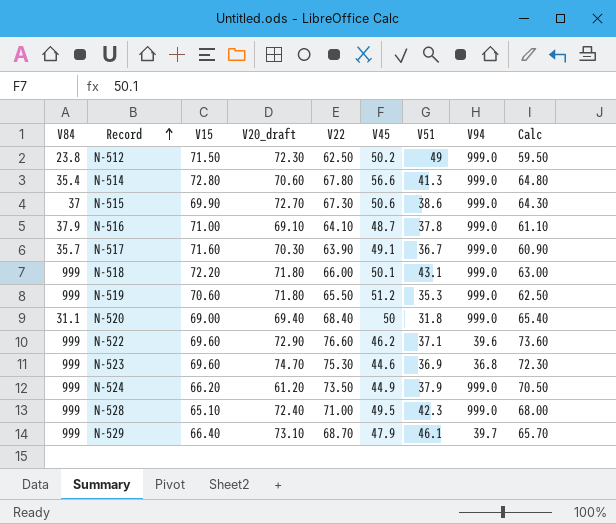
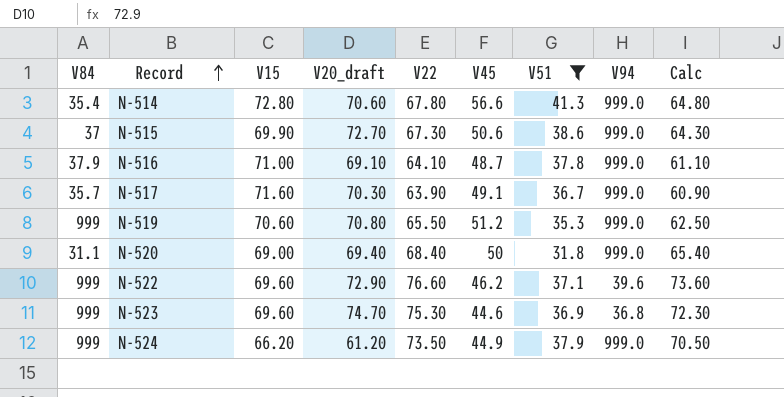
filter: none -> V51 <= 41.3
N-519 | V20_draft: 71.80 -> 70.80

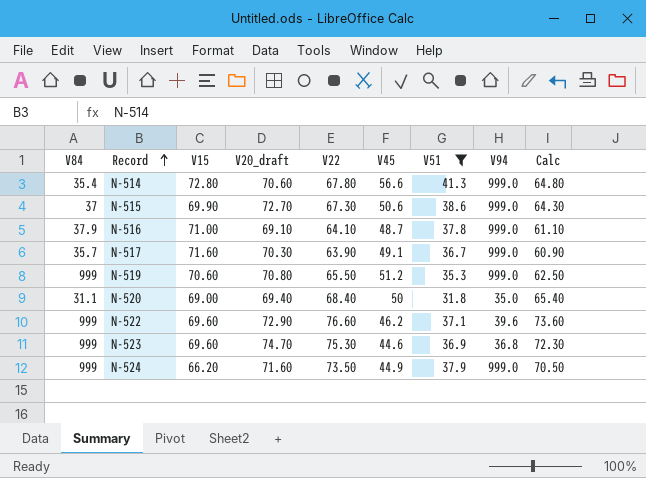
N-520 | V94: 999.0 -> 35.0
N-524 | V20_draft: 61.20 -> 71.60

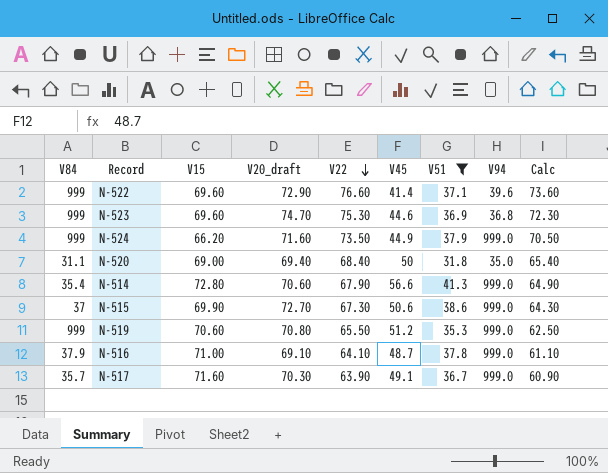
row order: Record ascending -> V22 descending
N-522 | V45: 46.2 -> 41.4
N-514 | V22: 67.80 -> 67.90
N-514 | Calc: 64.80 -> 64.90

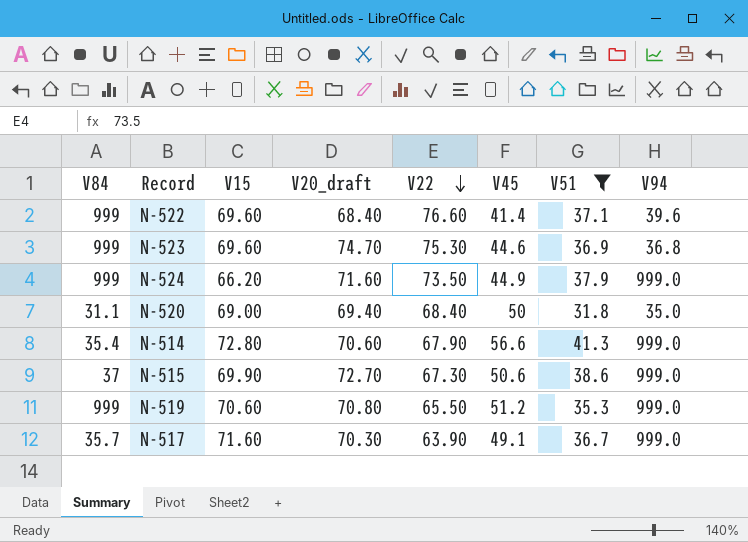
column Calc | formula: [V22] - 3 -> none
row N-516: 37.9 | 71.00 | 69.10 | 64.10 | 48.7 | 37.8 | 999.0 | 61.10 -> none
N-522 | V20_draft: 72.90 -> 68.40

